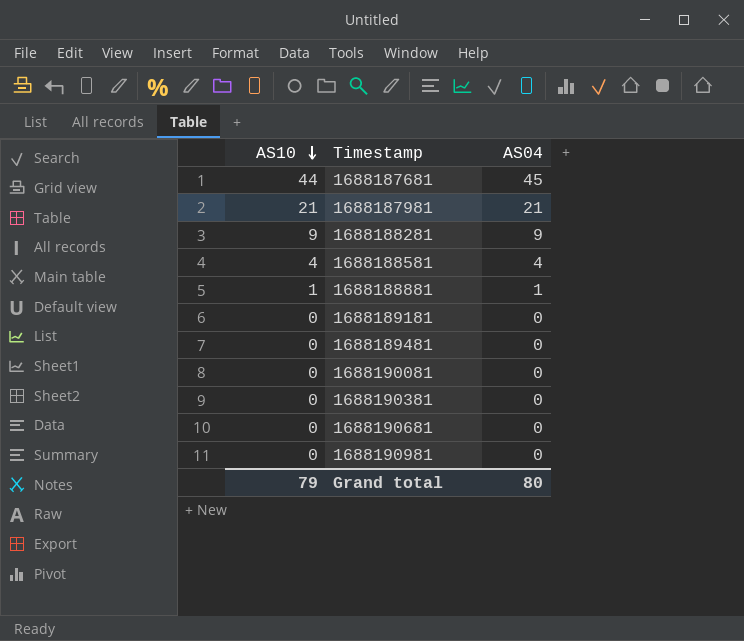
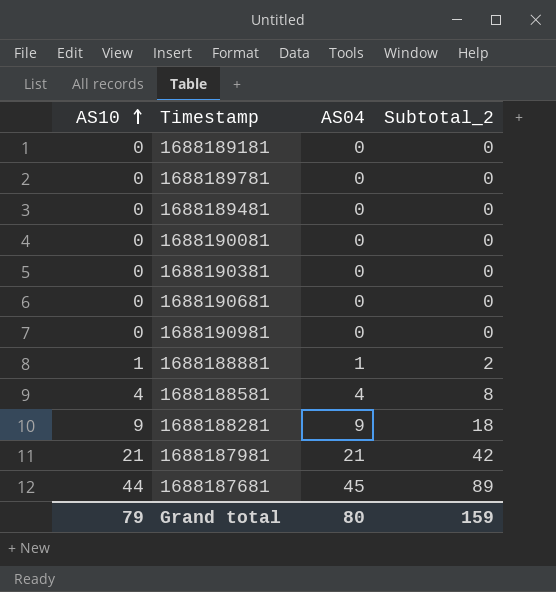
row order: AS10 descending -> AS10 ascending
column Subtotal_2 | formula: none -> [AS10] + [AS04]
row 1688189781: none -> 0 | 0 | 0

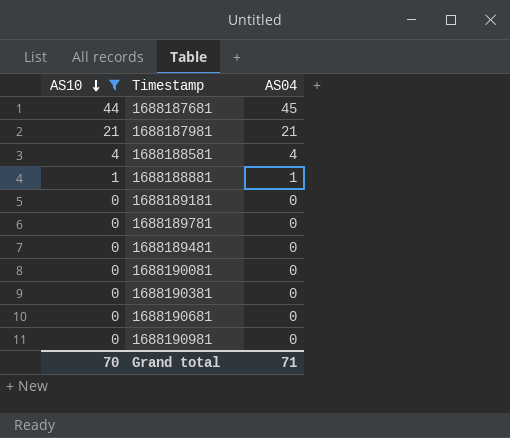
filter: none -> AS10 != 9
row order: AS10 ascending -> AS10 descending
column Subtotal_2 | formula: [AS10] + [AS04] -> none
Grand total | AS10: 79 -> 70
Grand total | AS04: 80 -> 71

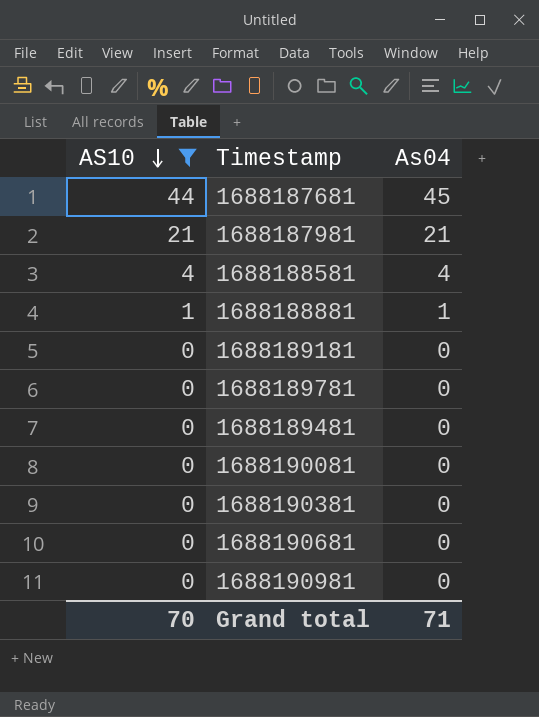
column name: AS04 -> As04

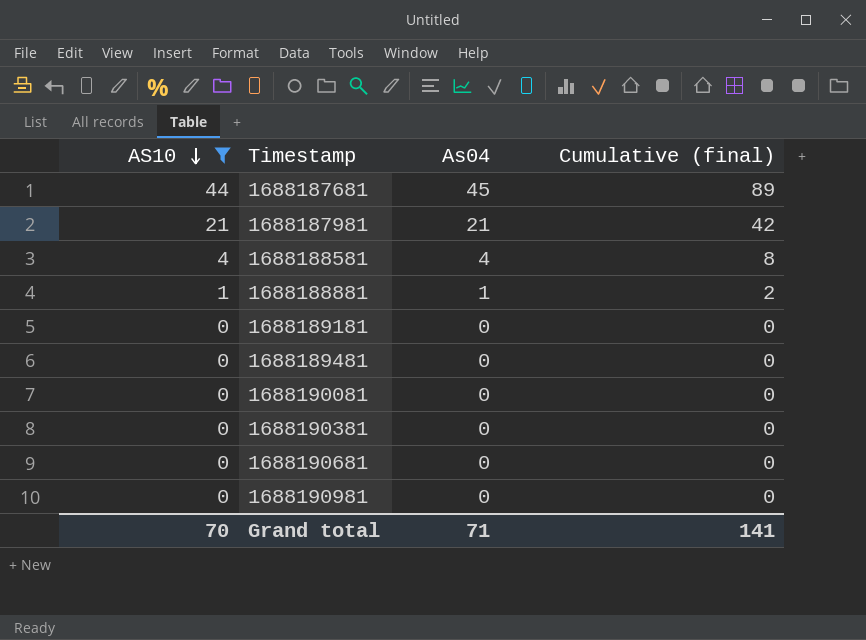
column Cumulative (final) | formula: none -> [AS10] + [As04]
row 1688189781: 0 | 0 -> none

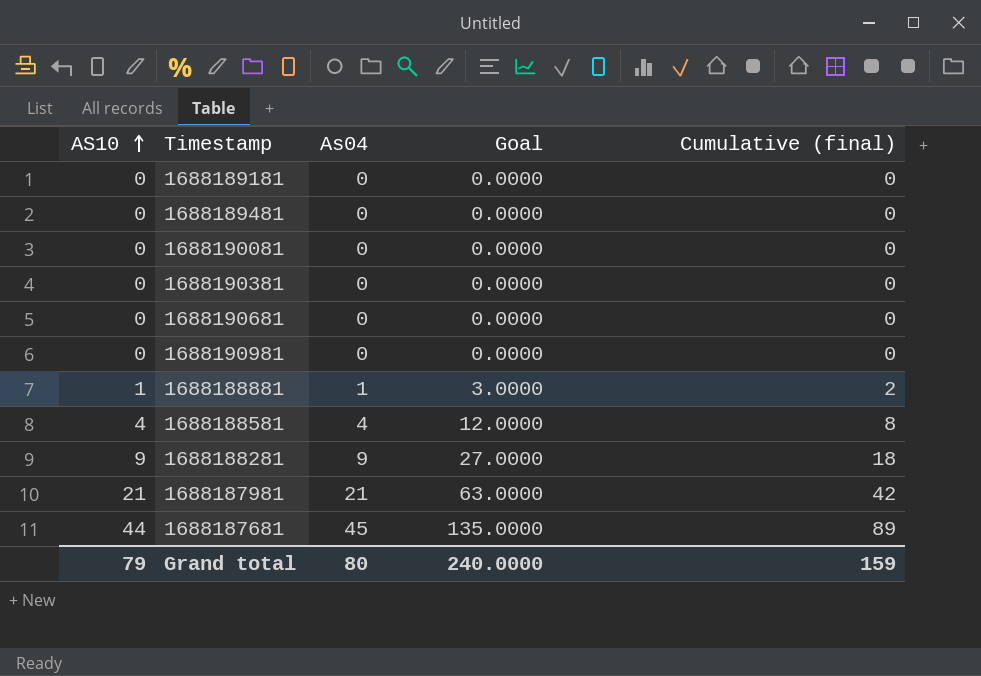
filter: AS10 != 9 -> none
row order: AS10 descending -> AS10 ascending
column Goal | formula: none -> [As04] * 3
Grand total | AS10: 70 -> 79
Grand total | As04: 71 -> 80
Grand total | Cumulative (final): 141 -> 159

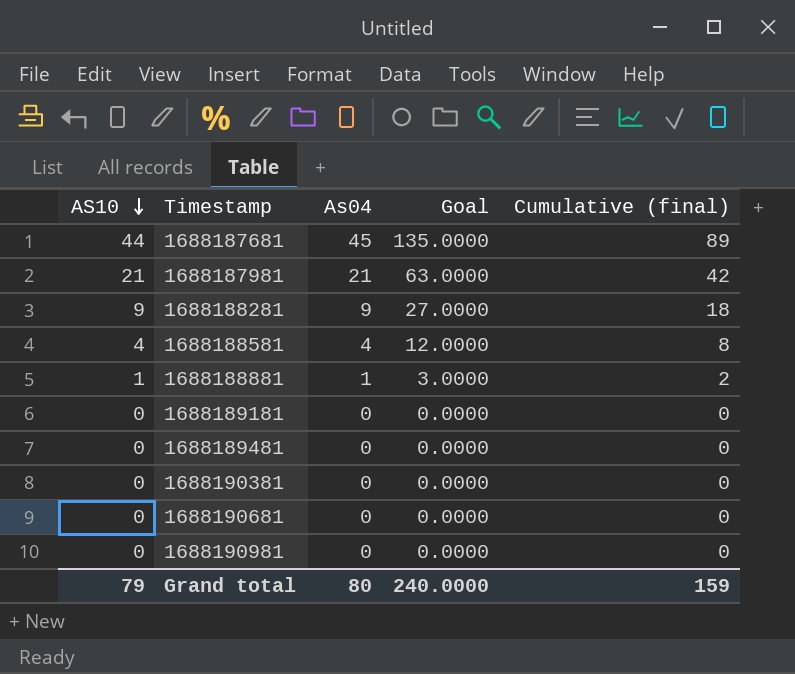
row order: AS10 ascending -> AS10 descending
row 1688190081: 0 | 0 | 0.0000 | 0 -> none

